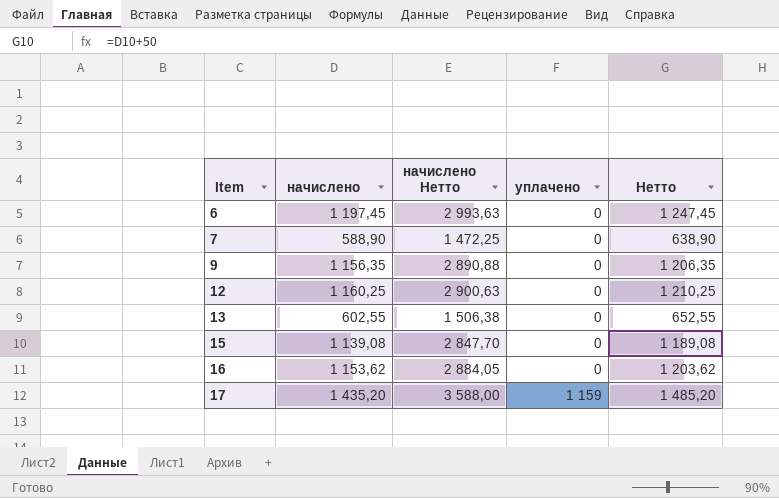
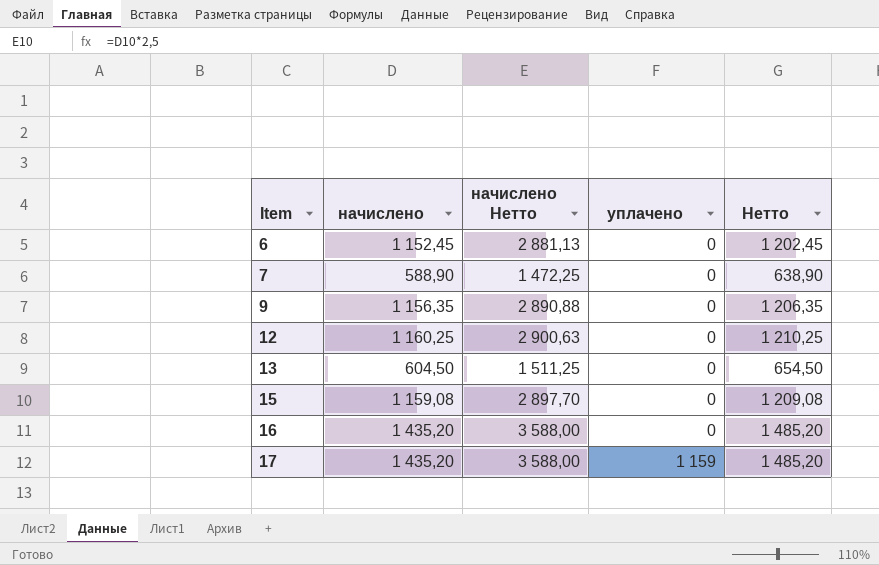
6 | начислено: 1 197,45 -> 1 152,45
6 | начислено Нетто: 2 993,63 -> 2 881,13
6 | Нетто: 1 247,45 -> 1 202,45
13 | начислено: 602,55 -> 604,50
13 | начислено Нетто: 1 506,38 -> 1 511,25
13 | Нетто: 652,55 -> 654,50
15 | начислено: 1 139,08 -> 1 159,08
15 | начислено Нетто: 2 847,70 -> 2 897,70
15 | Нетто: 1 189,08 -> 1 209,08
16 | начислено: 1 153,62 -> 1 435,20
16 | начислено Нетто: 2 884,05 -> 3 588,00
16 | Нетто: 1 203,62 -> 1 485,20

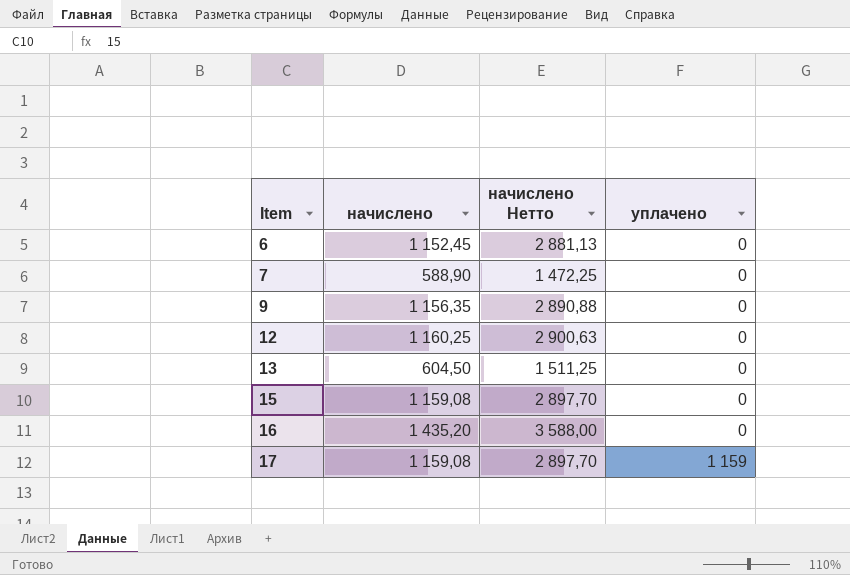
column Нетто | formula: [начислено] + 50 -> none
17 | начислено: 1 435,20 -> 1 159,08
17 | начислено Нетто: 3 588,00 -> 2 897,70

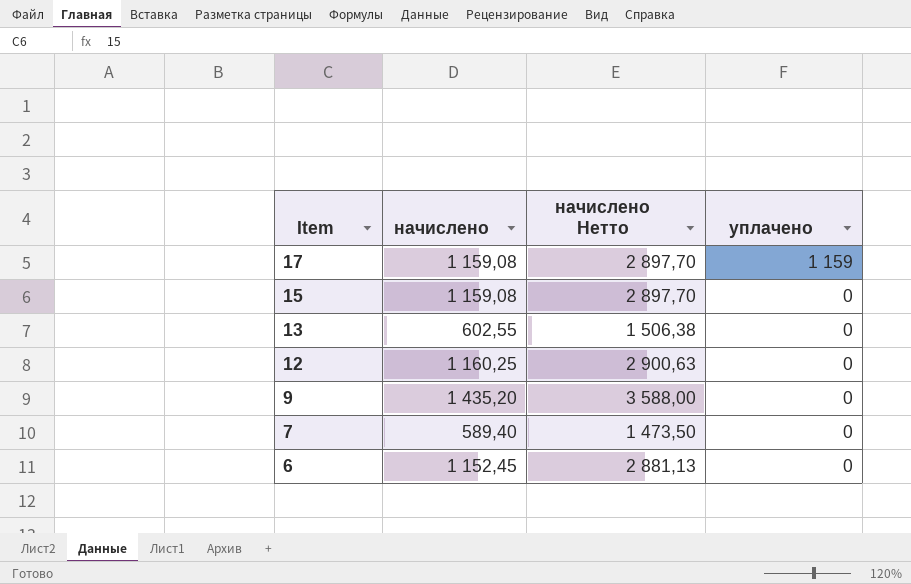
row order: Item ascending -> Item descending
row 16: 1 435,20 | 3 588,00 | 0 -> none
13 | начислено: 604,50 -> 602,55
13 | начислено Нетто: 1 511,25 -> 1 506,38
9 | начислено: 1 156,35 -> 1 435,20
9 | начислено Нетто: 2 890,88 -> 3 588,00
7 | начислено: 588,90 -> 589,40
7 | начислено Нетто: 1 472,25 -> 1 473,50

